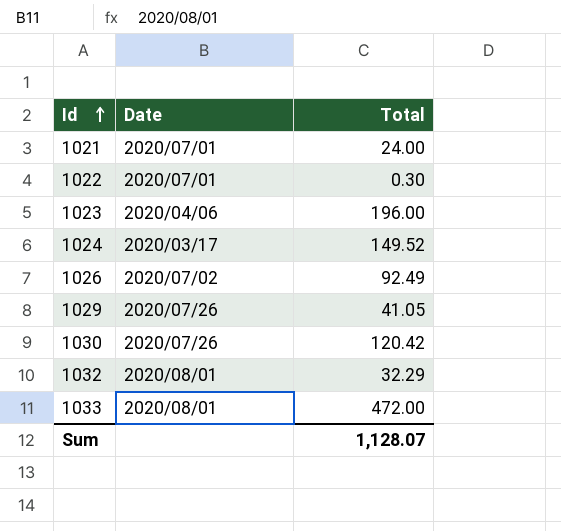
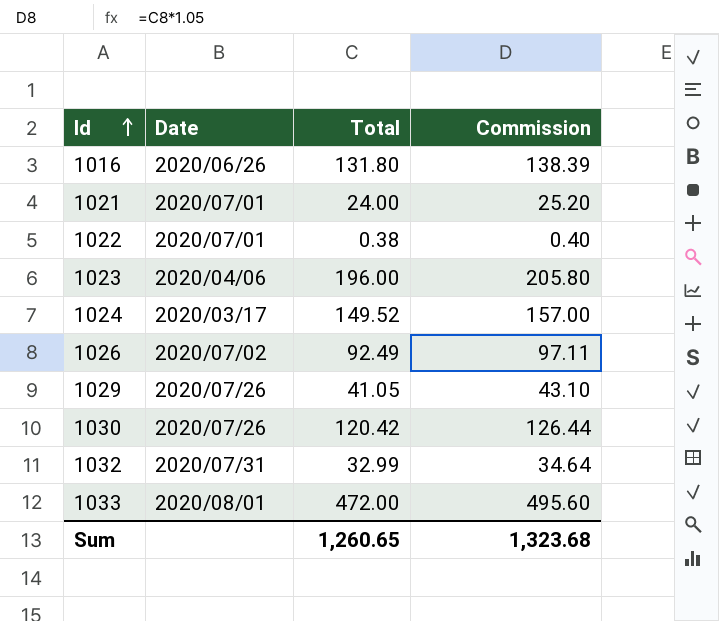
column Commission | formula: none -> [Total] * 1.05
row 1016: none -> 2020/06/26 | 131.80 | 138.39
1022 | Total: 0.30 -> 0.38
1032 | Date: 2020/08/01 -> 2020/07/31
1032 | Total: 32.29 -> 32.99
Sum | Total: 1,128.07 -> 1,260.65

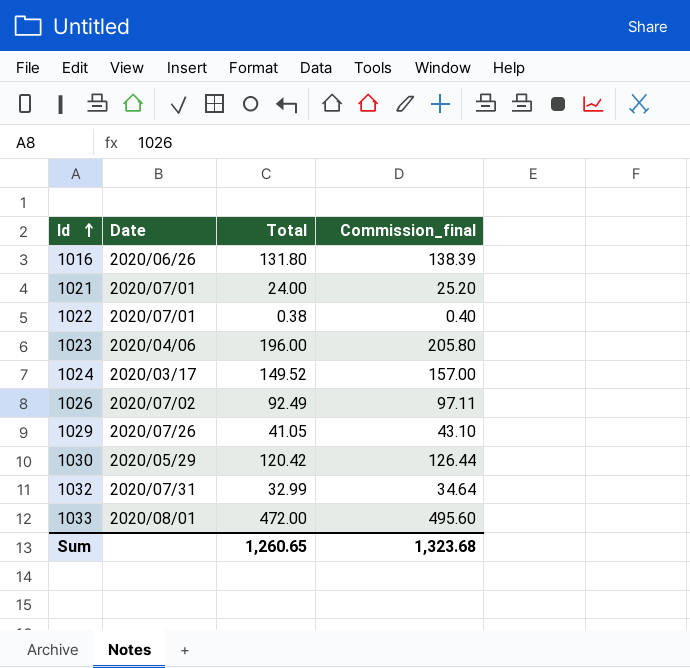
column name: Commission -> Commission_final
1030 | Date: 2020/07/26 -> 2020/05/29

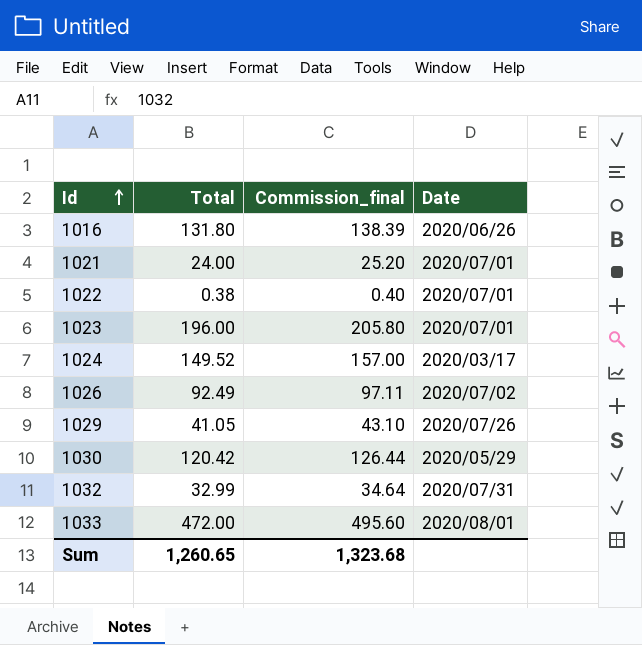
column Date | position: 2 -> 4
1023 | Date: 2020/04/06 -> 2020/07/01

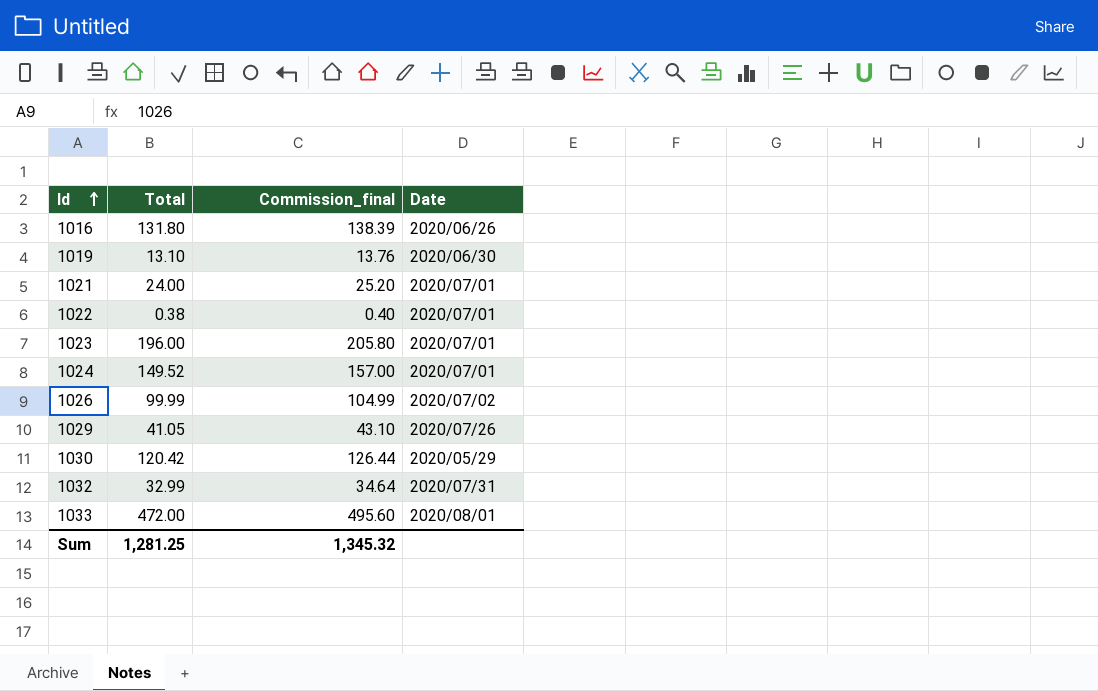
row 1019: none -> 13.10 | 13.76 | 2020/06/30
1024 | Date: 2020/03/17 -> 2020/07/01
1026 | Total: 92.49 -> 99.99
1026 | Commission_final: 97.11 -> 104.99
Sum | Total: 1,260.65 -> 1,281.25
Sum | Commission_final: 1,323.68 -> 1,345.32

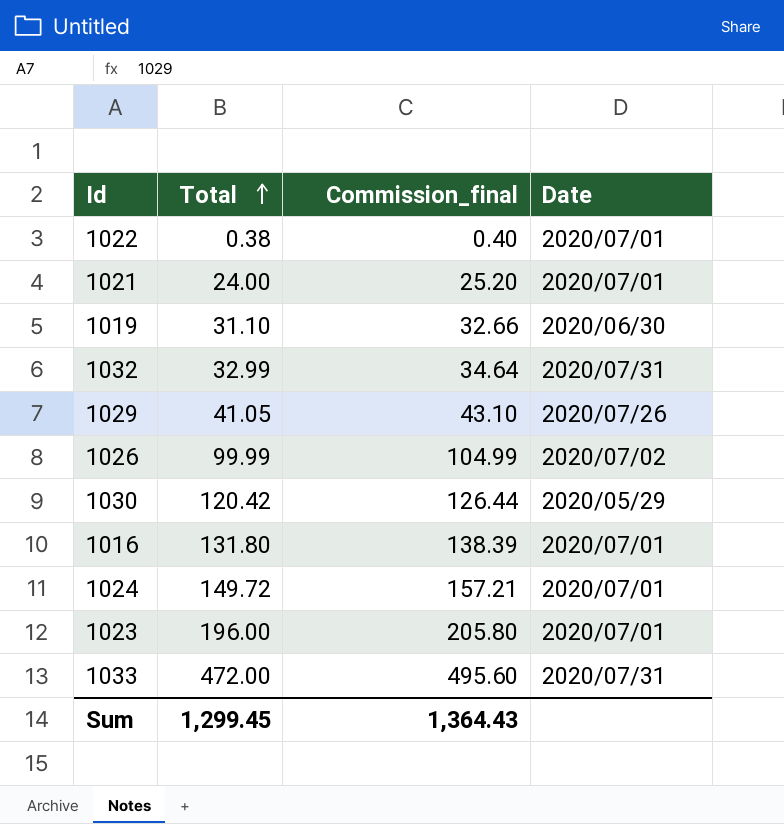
row order: Id ascending -> Total ascending
1019 | Total: 13.10 -> 31.10
1019 | Commission_final: 13.76 -> 32.66
1016 | Date: 2020/06/26 -> 2020/07/01
1024 | Total: 149.52 -> 149.72
1024 | Commission_final: 157.00 -> 157.21
1033 | Date: 2020/08/01 -> 2020/07/31
Sum | Total: 1,281.25 -> 1,299.45
Sum | Commission_final: 1,345.32 -> 1,364.43

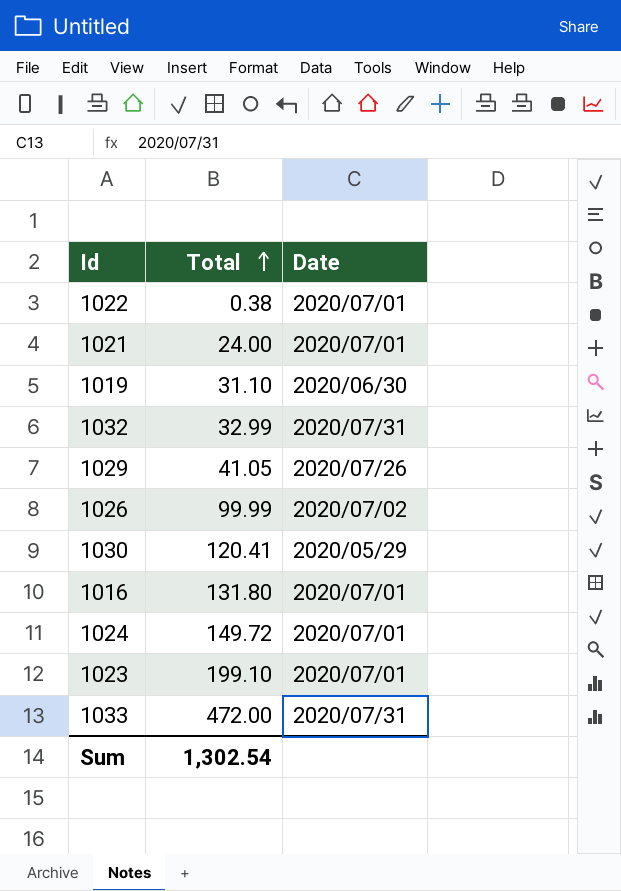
column Commission_final | formula: [Total] * 1.05 -> none
1030 | Total: 120.42 -> 120.41
1023 | Total: 196.00 -> 199.10
Sum | Total: 1,299.45 -> 1,302.54

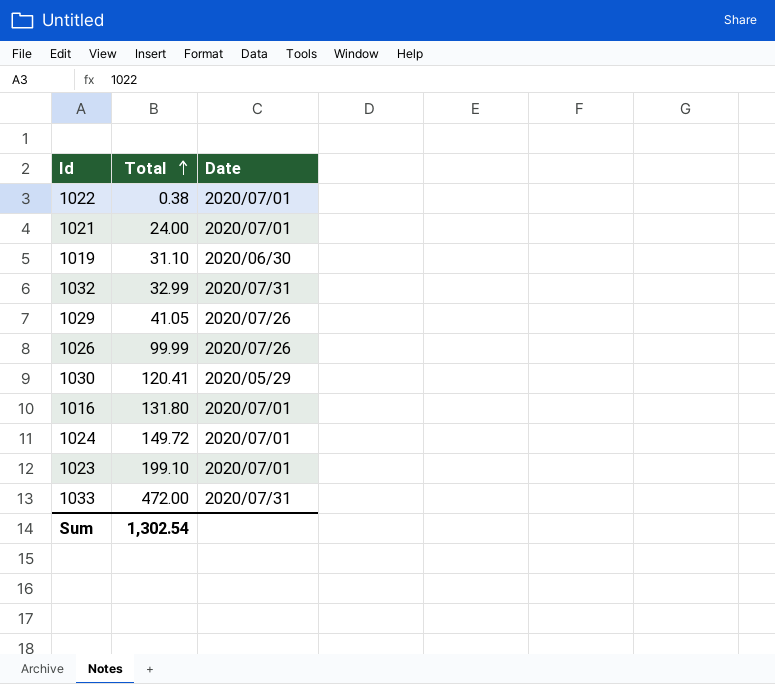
1026 | Date: 2020/07/02 -> 2020/07/26

